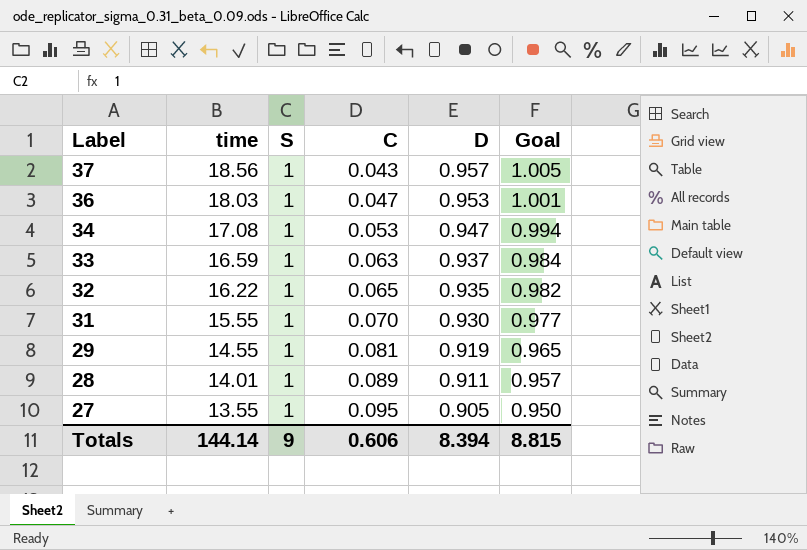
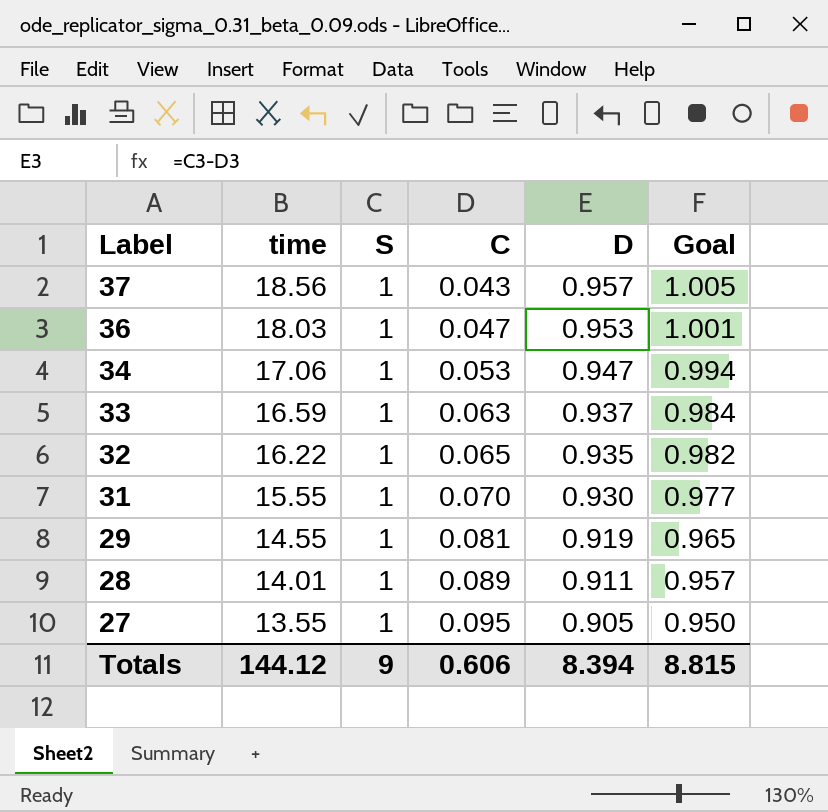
34 | time: 17.08 -> 17.06
Totals | time: 144.14 -> 144.12

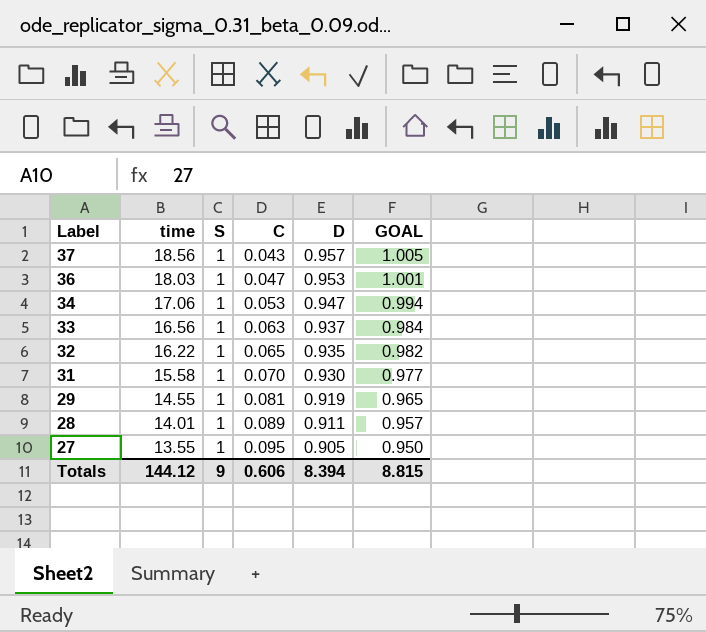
column name: Goal -> GOAL
33 | time: 16.59 -> 16.56
31 | time: 15.55 -> 15.58

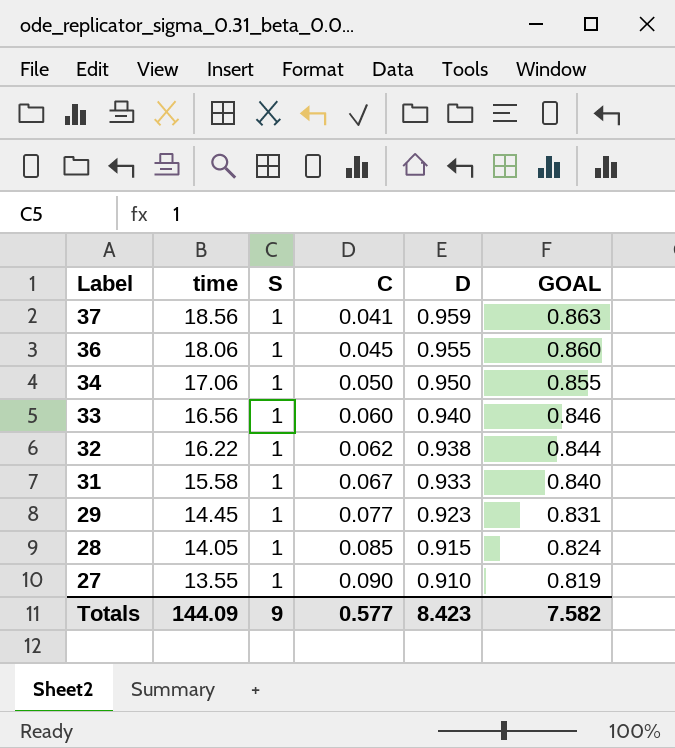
column GOAL | formula: [D] * 1.05 -> [D] * 0.9
37 | C: 0.043 -> 0.041
37 | D: 0.957 -> 0.959
36 | time: 18.03 -> 18.06
36 | C: 0.047 -> 0.045
36 | D: 0.953 -> 0.955
34 | C: 0.053 -> 0.050
34 | D: 0.947 -> 0.950
33 | C: 0.063 -> 0.060
33 | D: 0.937 -> 0.940
32 | C: 0.065 -> 0.062
32 | D: 0.935 -> 0.938
31 | C: 0.070 -> 0.067
31 | D: 0.930 -> 0.933
29 | time: 14.55 -> 14.45
29 | C: 0.081 -> 0.077
29 | D: 0.919 -> 0.923
28 | time: 14.01 -> 14.05
28 | C: 0.089 -> 0.085
28 | D: 0.911 -> 0.915
27 | C: 0.095 -> 0.090
27 | D: 0.905 -> 0.910
Totals | time: 144.12 -> 144.09
Totals | C: 0.606 -> 0.577
Totals | D: 8.394 -> 8.423
Totals | GOAL: 8.815 -> 7.582

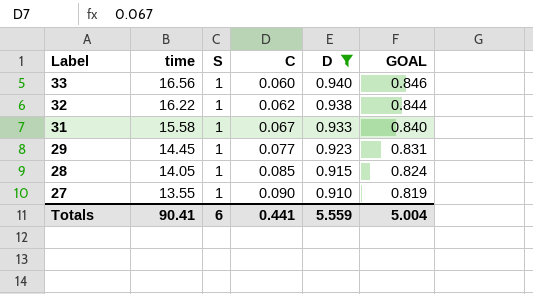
filter: none -> D <= 0.940
Totals | time: 144.09 -> 90.41
Totals | S: 9 -> 6
Totals | C: 0.577 -> 0.441
Totals | D: 8.423 -> 5.559
Totals | GOAL: 7.582 -> 5.004

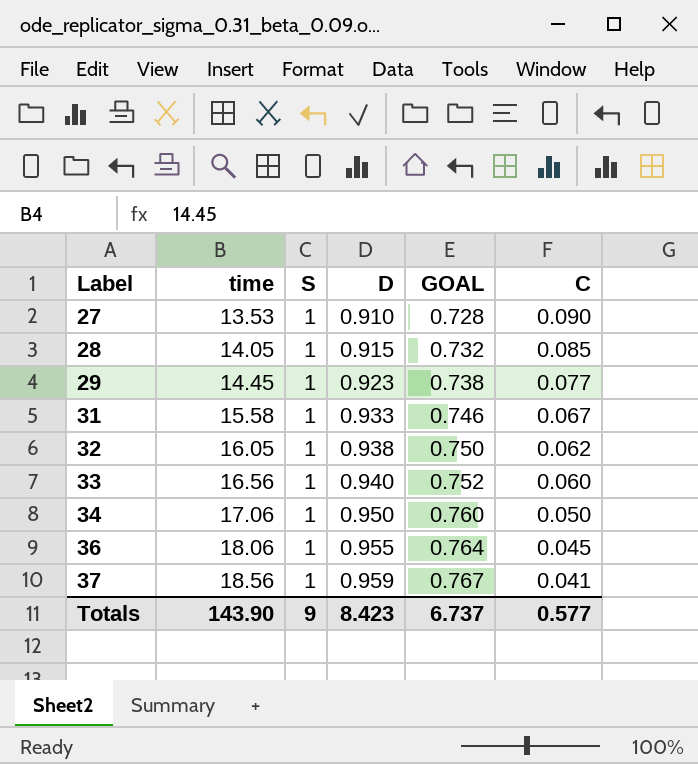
filter: D <= 0.940 -> none
row order: Label descending -> Label ascending
column GOAL | formula: [D] * 0.9 -> [D] * 0.8
column C | position: 4 -> 6
27 | time: 13.55 -> 13.53
32 | time: 16.22 -> 16.05
Totals | time: 90.41 -> 143.90
Totals | S: 6 -> 9
Totals | D: 5.559 -> 8.423
Totals | GOAL: 5.004 -> 6.737
Totals | C: 0.441 -> 0.577

